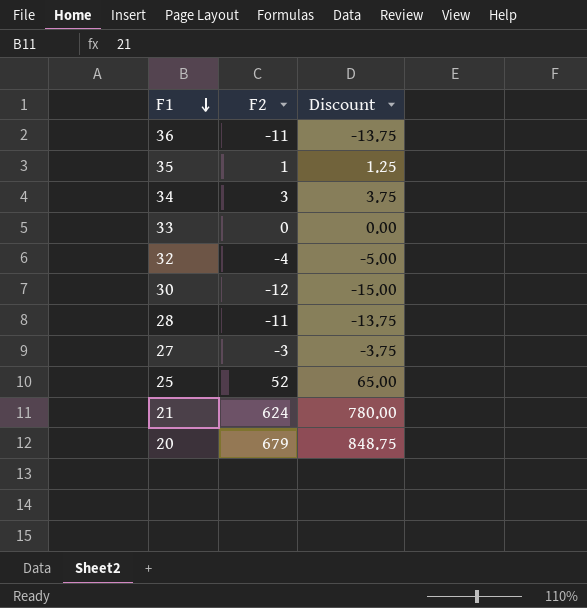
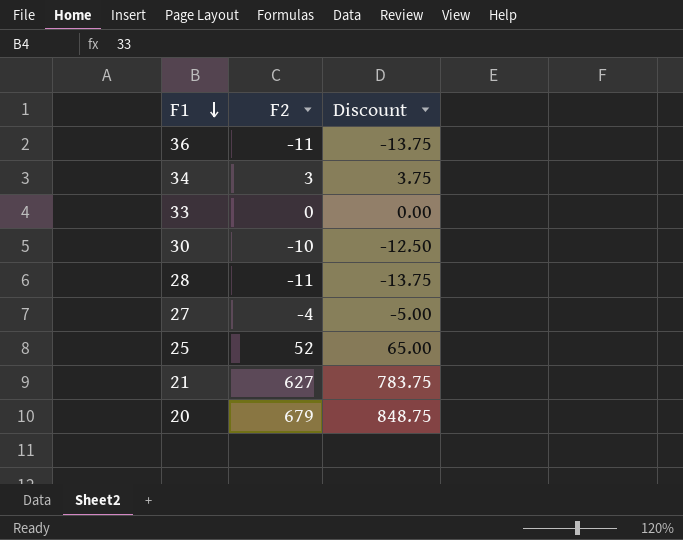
row 35: 1 | 1.25 -> none
row 32: -4 | -5.00 -> none
30 | F2: -12 -> -10
30 | Discount: -15.00 -> -12.50
27 | F2: -3 -> -4
27 | Discount: -3.75 -> -5.00
21 | F2: 624 -> 627
21 | Discount: 780.00 -> 783.75

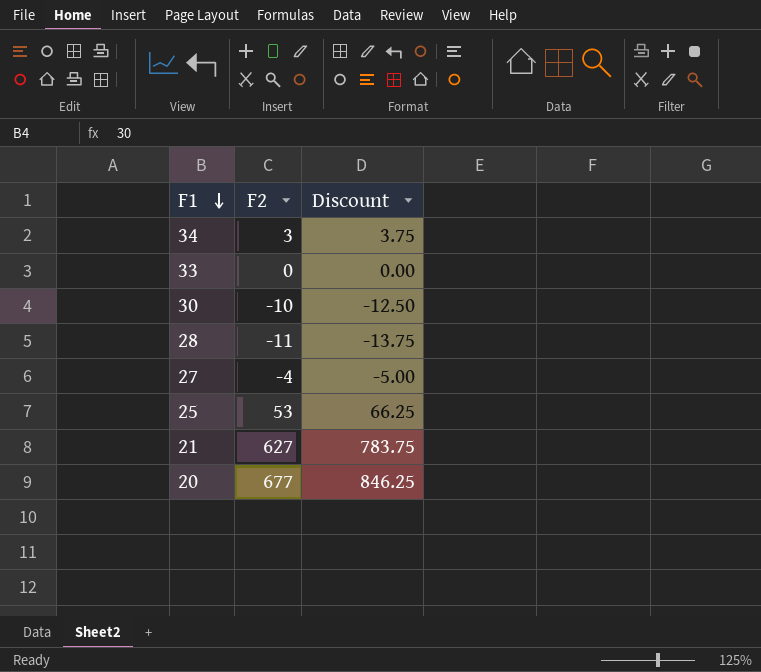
row 36: -11 | -13.75 -> none
25 | F2: 52 -> 53
25 | Discount: 65.00 -> 66.25
20 | F2: 679 -> 677
20 | Discount: 848.75 -> 846.25

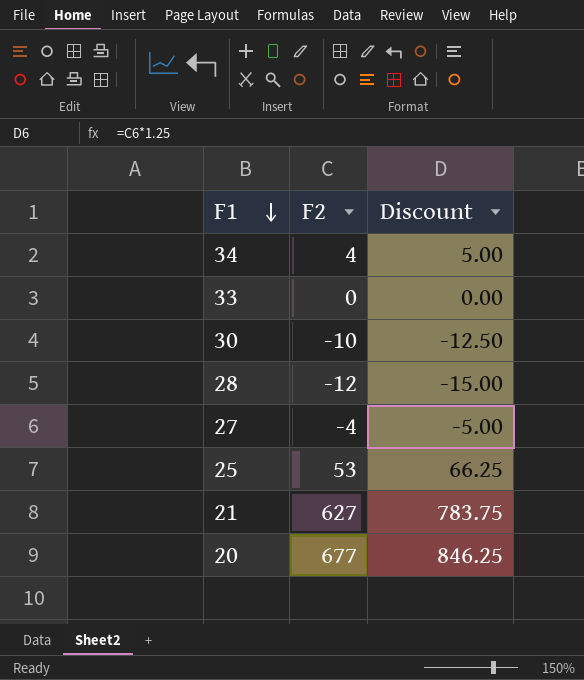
34 | F2: 3 -> 4
34 | Discount: 3.75 -> 5.00
28 | F2: -11 -> -12
28 | Discount: -13.75 -> -15.00

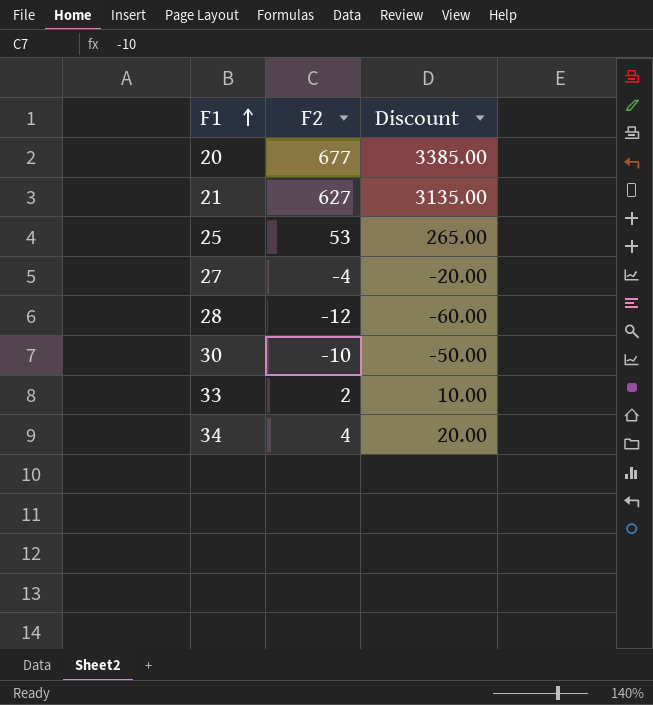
row order: F1 descending -> F1 ascending
column Discount | formula: [F2] * 1.25 -> [F2] * 5
33 | F2: 0 -> 2

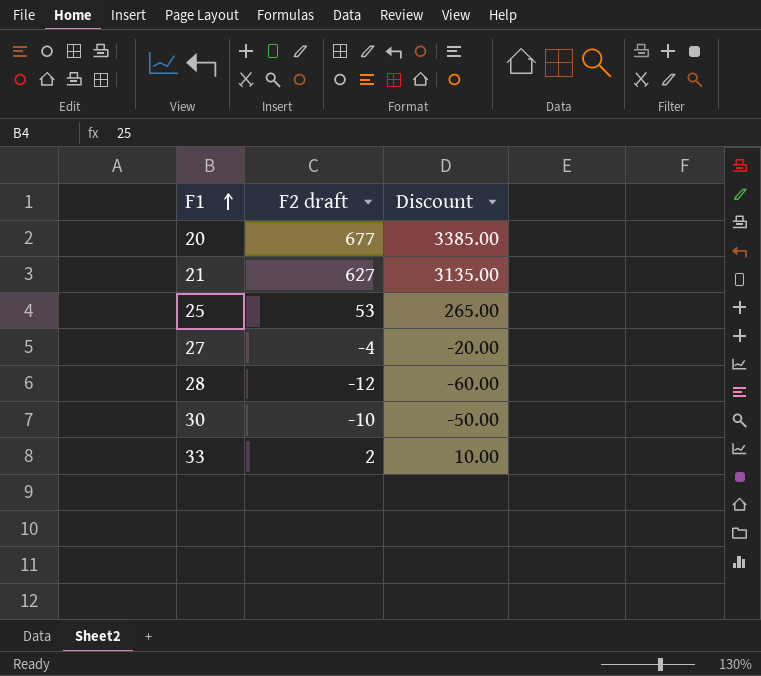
column name: F2 -> F2 draft
row 34: 4 | 20.00 -> none

